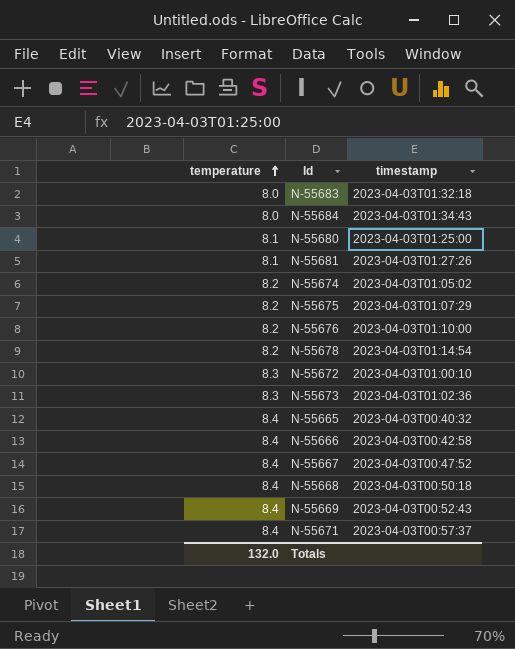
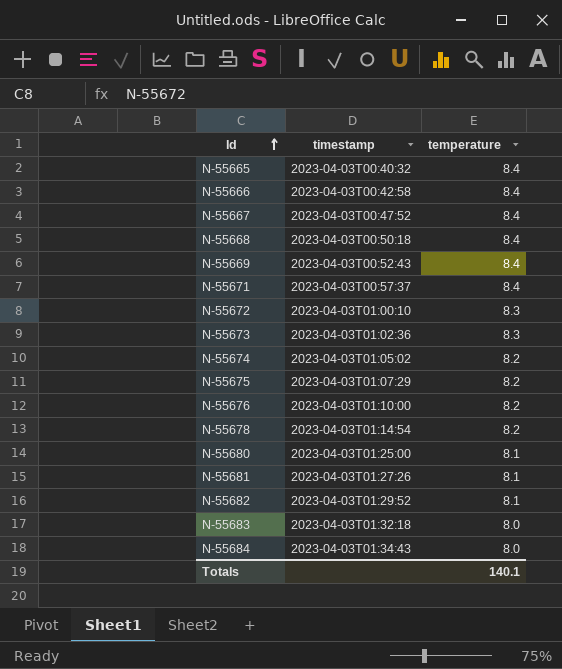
row order: temperature ascending -> Id ascending
column temperature | position: 1 -> 3
row N-55682: none -> 2023-04-03T01:29:52 | 8.1
Totals | temperature: 132.0 -> 140.1

